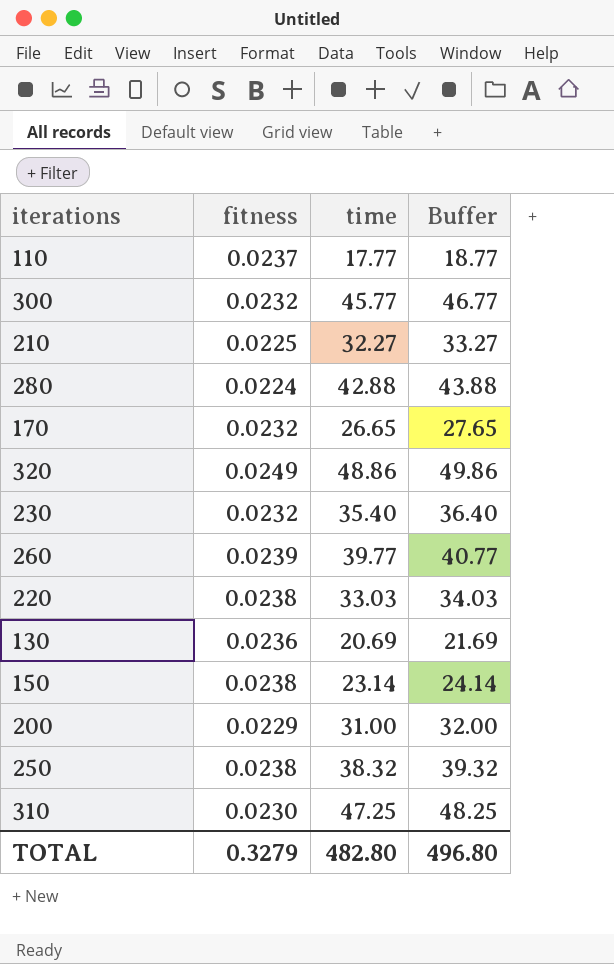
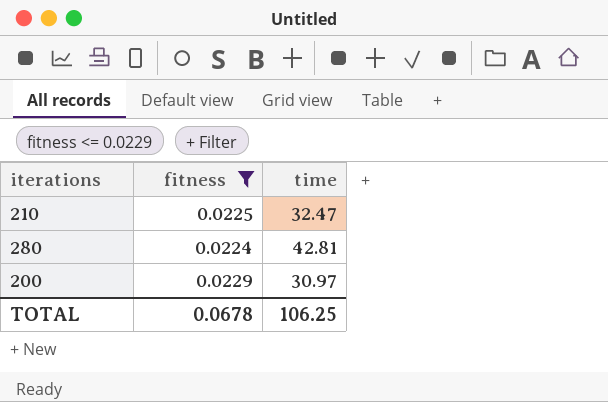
filter: none -> fitness <= 0.0229
column Buffer | formula: [time] + 1 -> none
210 | time: 32.27 -> 32.47
280 | time: 42.88 -> 42.81
200 | time: 31.00 -> 30.97
TOTAL | fitness: 0.3279 -> 0.0678
TOTAL | time: 482.80 -> 106.25

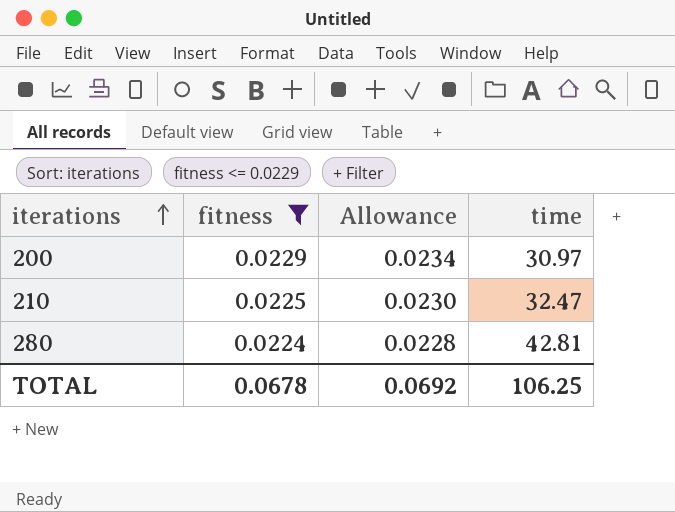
row order: none -> iterations ascending
column Allowance | formula: none -> [fitness] * 1.02

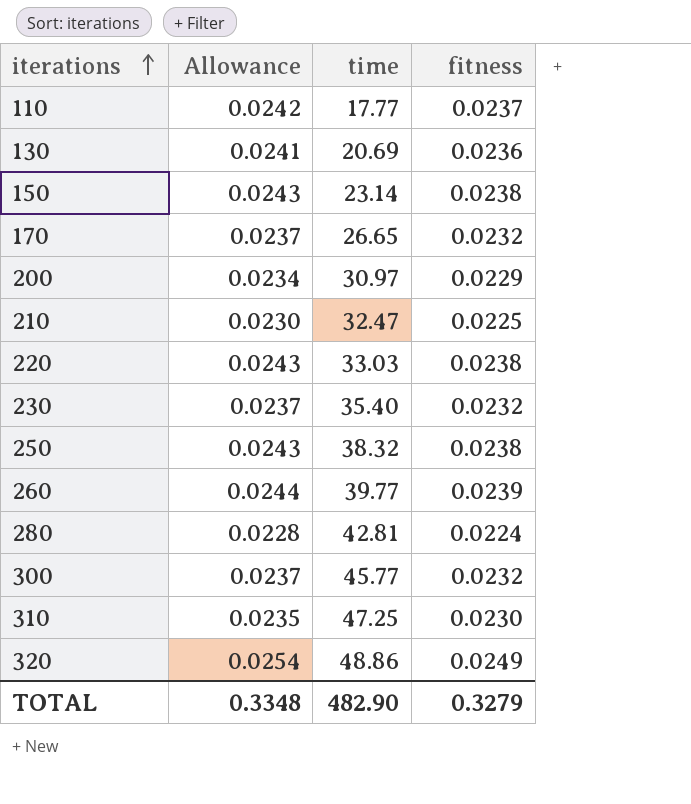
filter: fitness <= 0.0229 -> none
column fitness | position: 2 -> 4
TOTAL | Allowance: 0.0692 -> 0.3348
TOTAL | time: 106.25 -> 482.90
TOTAL | fitness: 0.0678 -> 0.3279

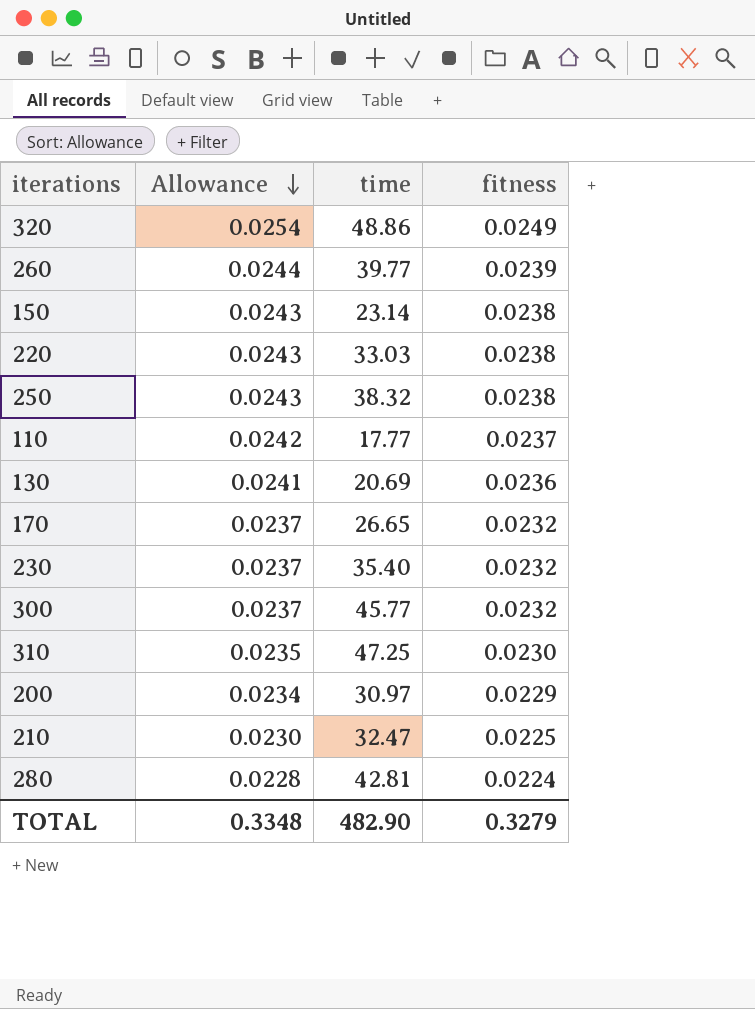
row order: iterations ascending -> Allowance descending

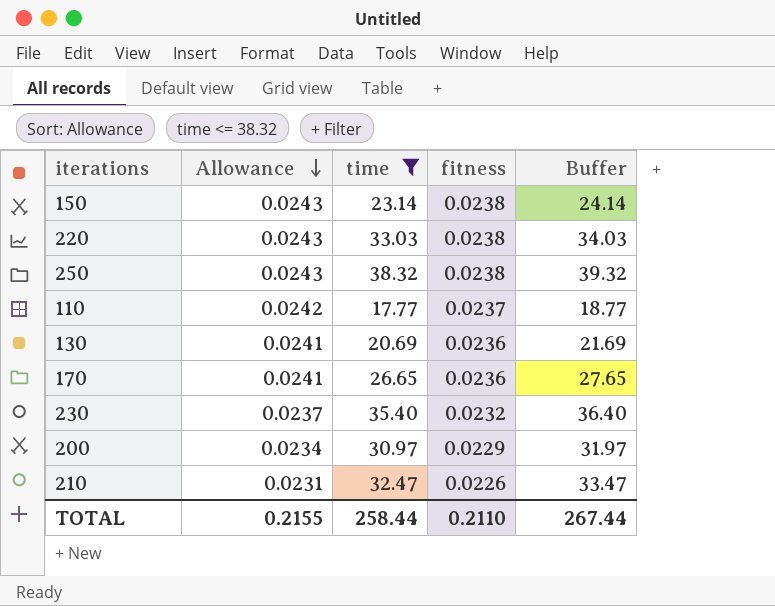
filter: none -> time <= 38.32
column Buffer | formula: none -> [time] + 1
170 | Allowance: 0.0237 -> 0.0241
170 | fitness: 0.0232 -> 0.0236
210 | Allowance: 0.0230 -> 0.0231
210 | fitness: 0.0225 -> 0.0226
TOTAL | Allowance: 0.3348 -> 0.2155
TOTAL | time: 482.90 -> 258.44
TOTAL | fitness: 0.3279 -> 0.2110

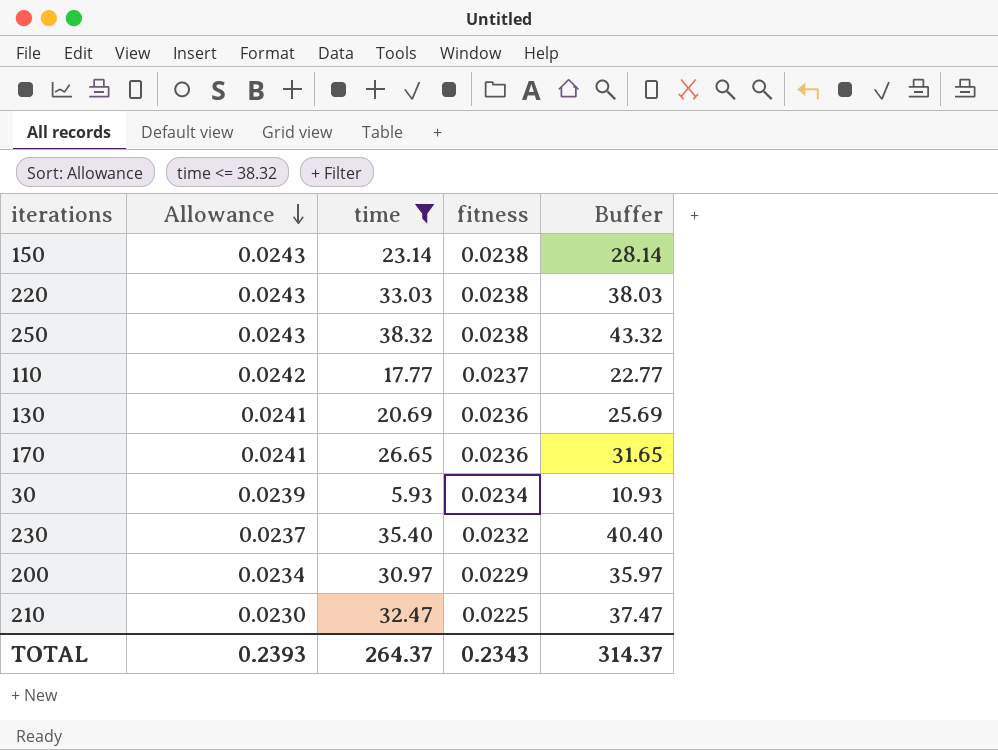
column Buffer | formula: [time] + 1 -> [time] + 5
row 30: none -> 0.0239 | 5.93 | 0.0234 | 10.93
210 | Allowance: 0.0231 -> 0.0230
210 | fitness: 0.0226 -> 0.0225
TOTAL | Allowance: 0.2155 -> 0.2393
TOTAL | time: 258.44 -> 264.37
TOTAL | fitness: 0.2110 -> 0.2343
TOTAL | Buffer: 267.44 -> 314.37

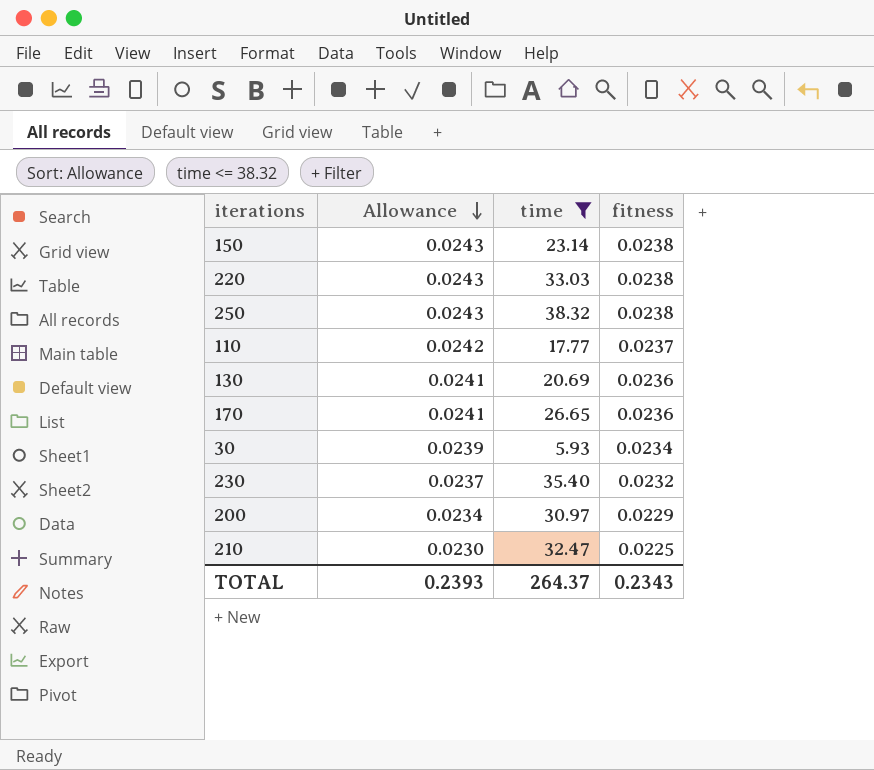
column Buffer | formula: [time] + 5 -> none

